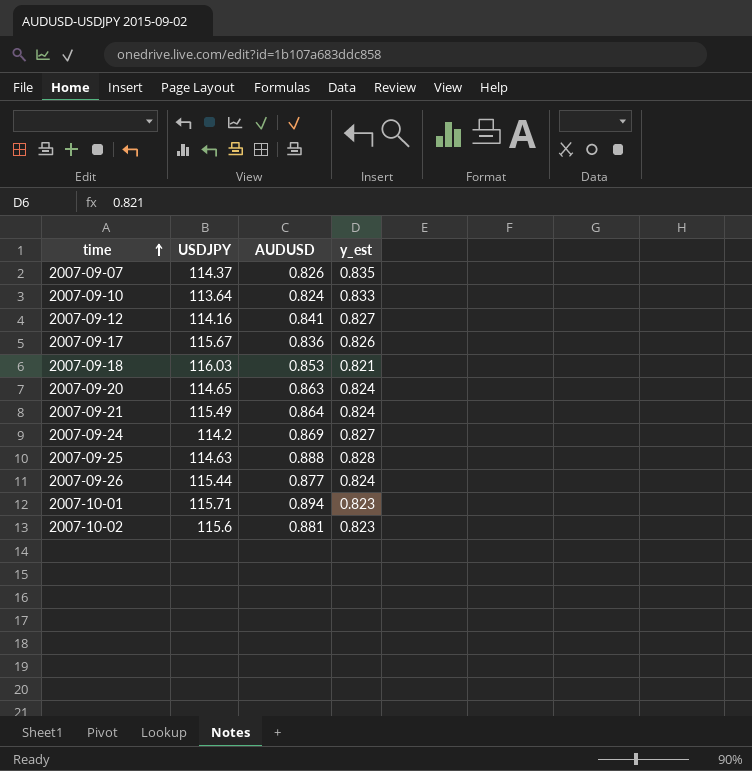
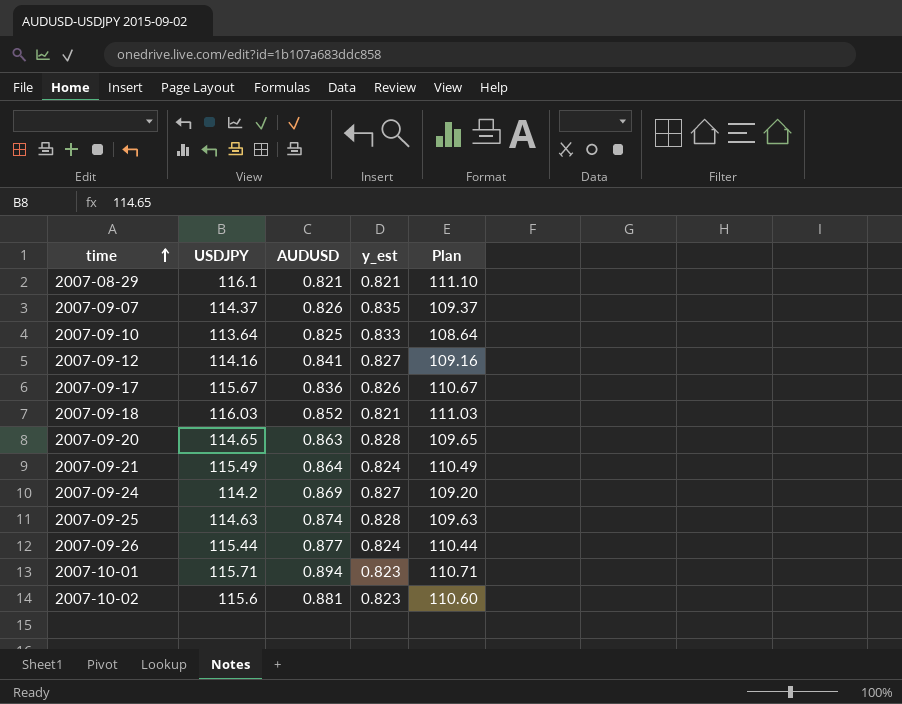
column Plan | formula: none -> [USDJPY] - 5
row 2007-08-29: none -> 116.1 | 0.821 | 0.821 | 111.10
2007-09-10 | AUDUSD: 0.824 -> 0.825
2007-09-18 | AUDUSD: 0.853 -> 0.852
2007-09-20 | y_est: 0.824 -> 0.828
2007-09-25 | AUDUSD: 0.888 -> 0.874

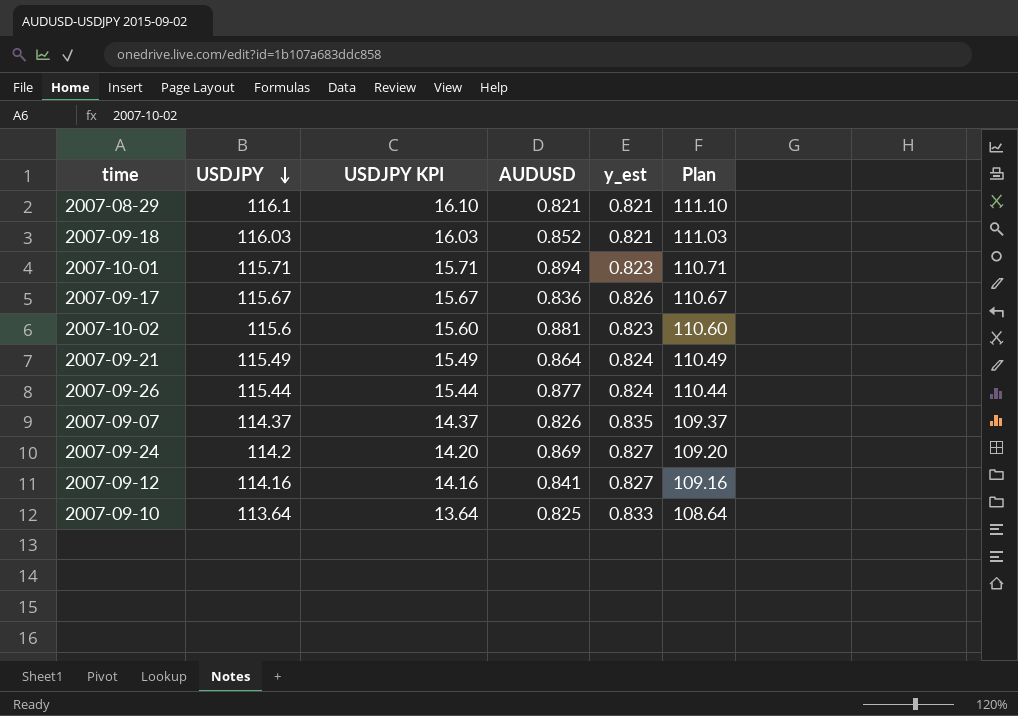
row order: time ascending -> USDJPY descending
column USDJPY KPI | formula: none -> [USDJPY] - 100
row 2007-09-20: 114.65 | 0.863 | 0.828 | 109.65 -> none
row 2007-09-25: 114.63 | 0.874 | 0.828 | 109.63 -> none

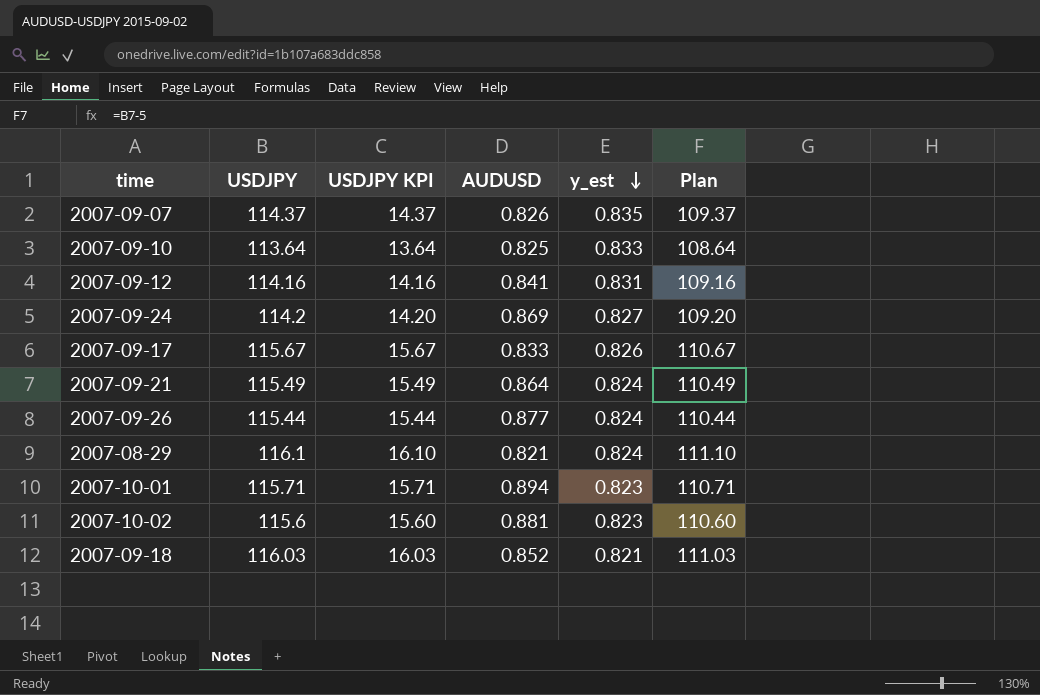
row order: USDJPY descending -> y_est descending
2007-09-12 | y_est: 0.827 -> 0.831
2007-09-17 | AUDUSD: 0.836 -> 0.833
2007-08-29 | y_est: 0.821 -> 0.824

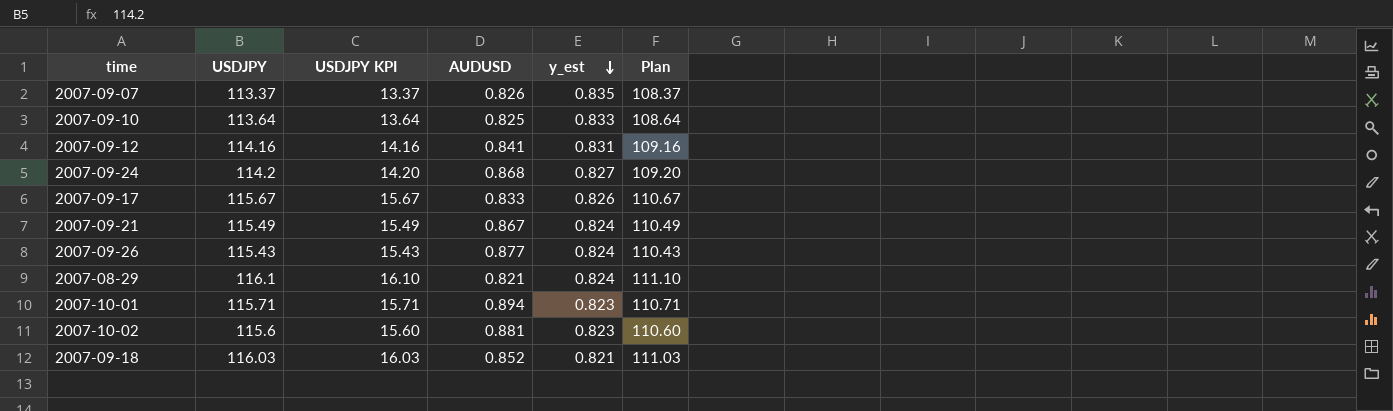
2007-09-07 | USDJPY: 114.37 -> 113.37
2007-09-07 | USDJPY KPI: 14.37 -> 13.37
2007-09-07 | Plan: 109.37 -> 108.37
2007-09-24 | AUDUSD: 0.869 -> 0.868
2007-09-21 | AUDUSD: 0.864 -> 0.867
2007-09-26 | USDJPY: 115.44 -> 115.43
2007-09-26 | USDJPY KPI: 15.44 -> 15.43
2007-09-26 | Plan: 110.44 -> 110.43

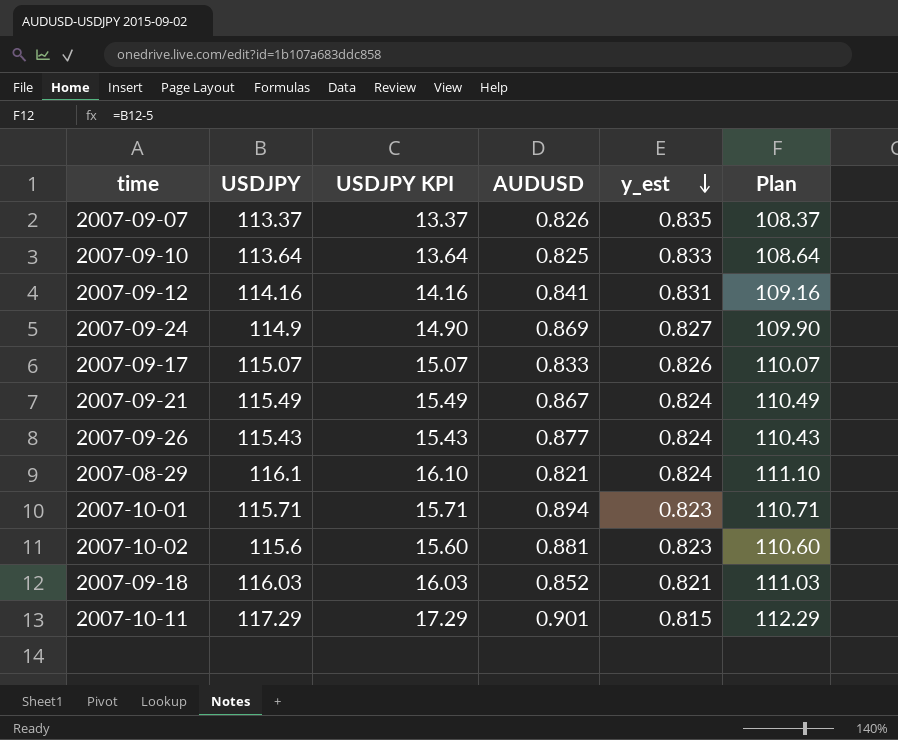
2007-09-24 | USDJPY: 114.2 -> 114.9
2007-09-24 | USDJPY KPI: 14.20 -> 14.90
2007-09-24 | AUDUSD: 0.868 -> 0.869
2007-09-24 | Plan: 109.20 -> 109.90
2007-09-17 | USDJPY: 115.67 -> 115.07
2007-09-17 | USDJPY KPI: 15.67 -> 15.07
2007-09-17 | Plan: 110.67 -> 110.07
row 2007-10-11: none -> 117.29 | 17.29 | 0.901 | 0.815 | 112.29

